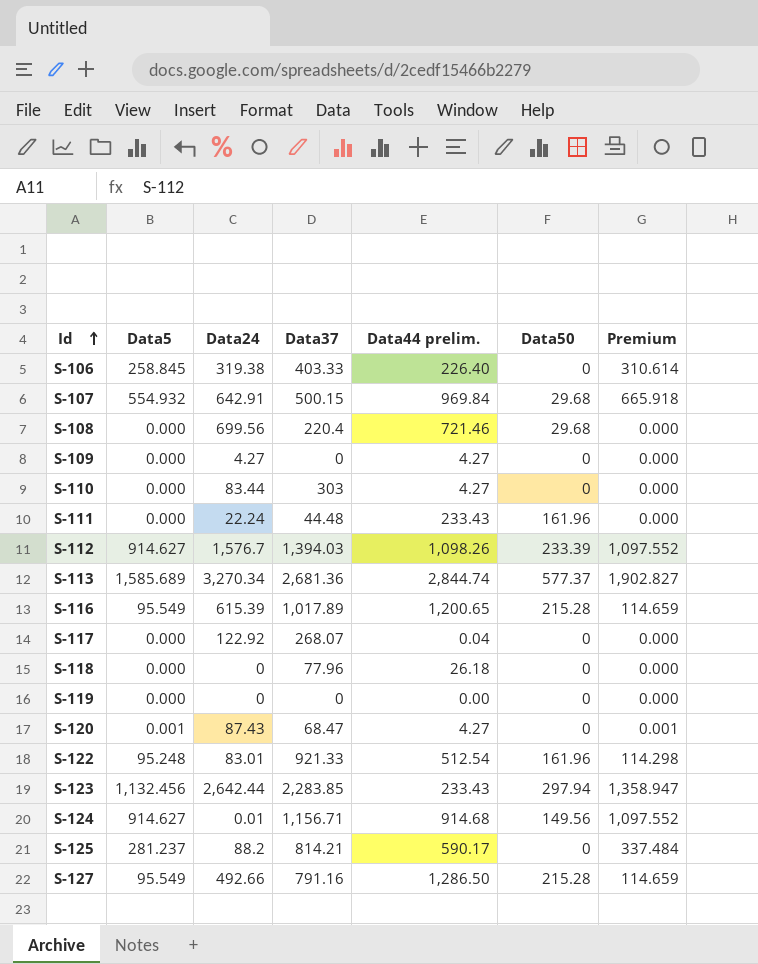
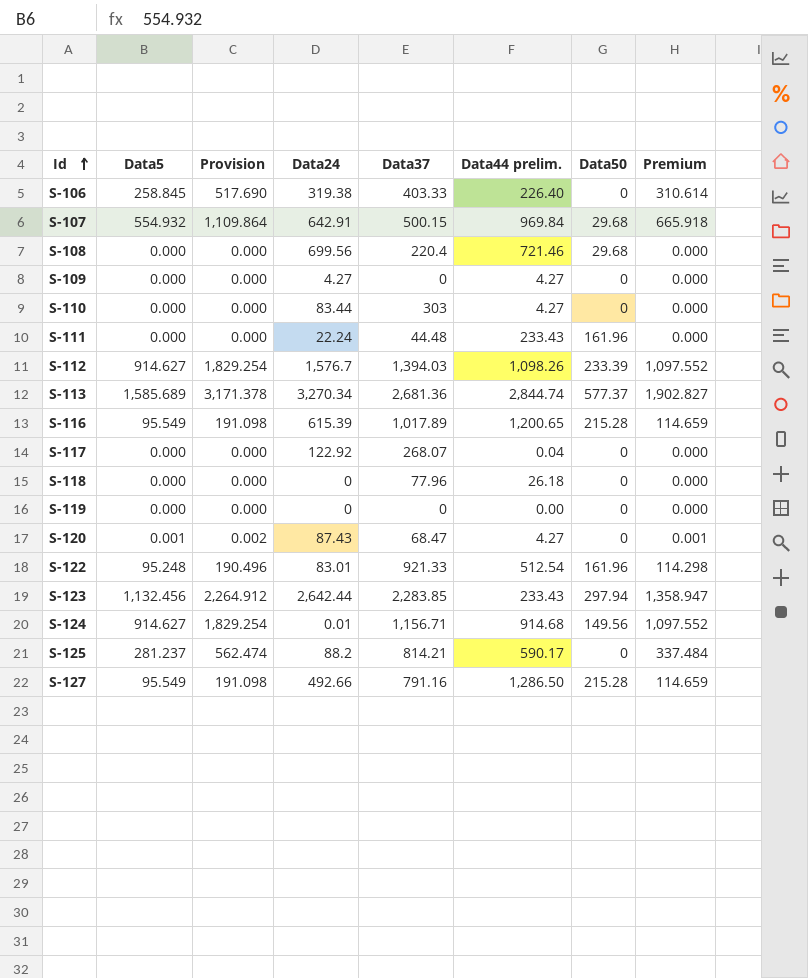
column Provision | formula: none -> [Data5] * 2

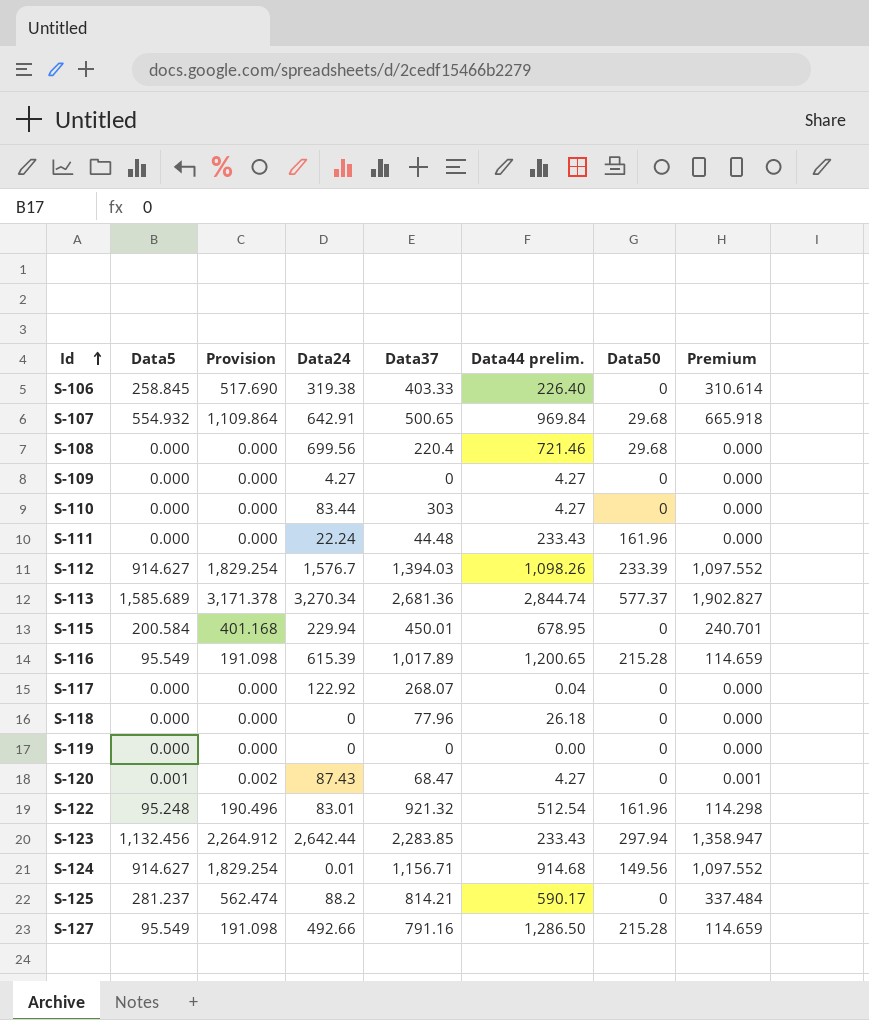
S-107 | Data37: 500.15 -> 500.65
row S-115: none -> 200.584 | 401.168 | 229.94 | 450.01 | 678.95 | 0 | 240.701
S-122 | Data37: 921.33 -> 921.32

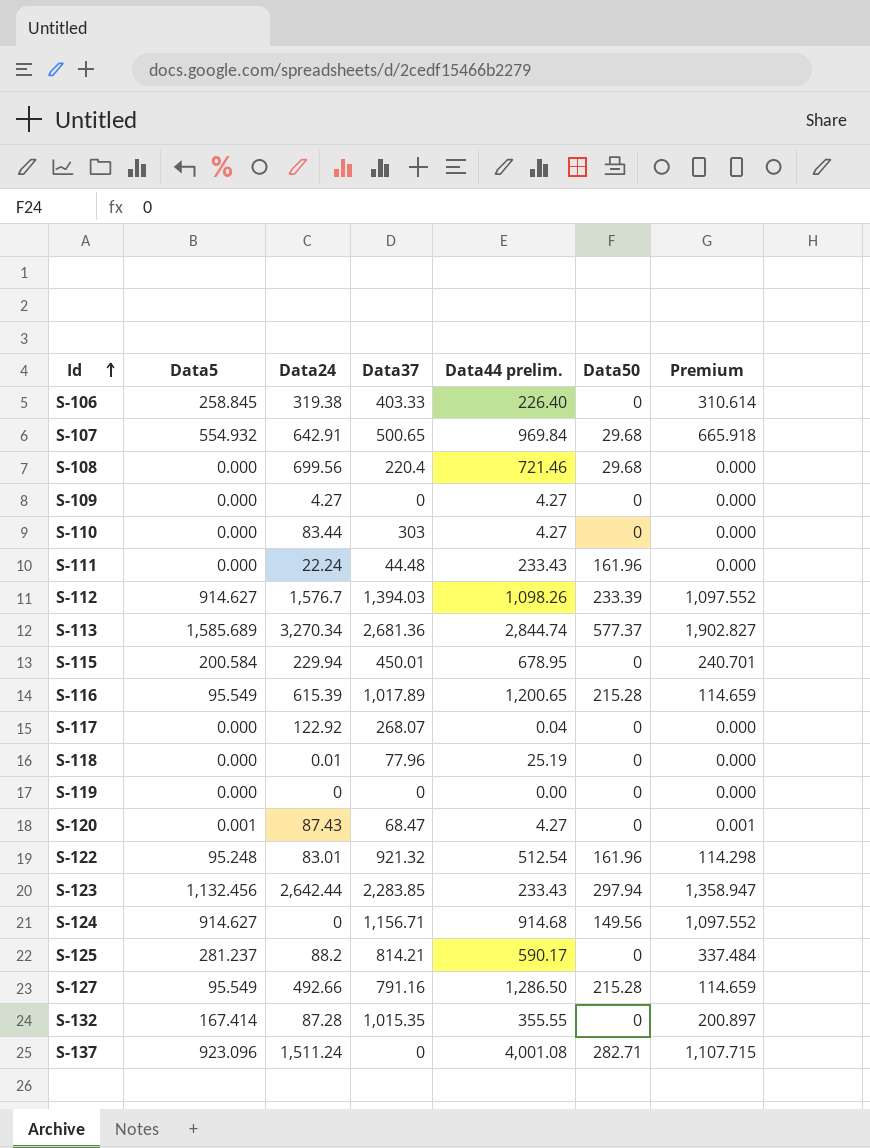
column Provision | formula: [Data5] * 2 -> none
S-118 | Data24: 0 -> 0.01
S-118 | Data44 prelim.: 26.18 -> 25.19
S-124 | Data24: 0.01 -> 0
row S-132: none -> 167.414 | 87.28 | 1,015.35 | 355.55 | 0 | 200.897
row S-137: none -> 923.096 | 1,511.24 | 0 | 4,001.08 | 282.71 | 1,107.715

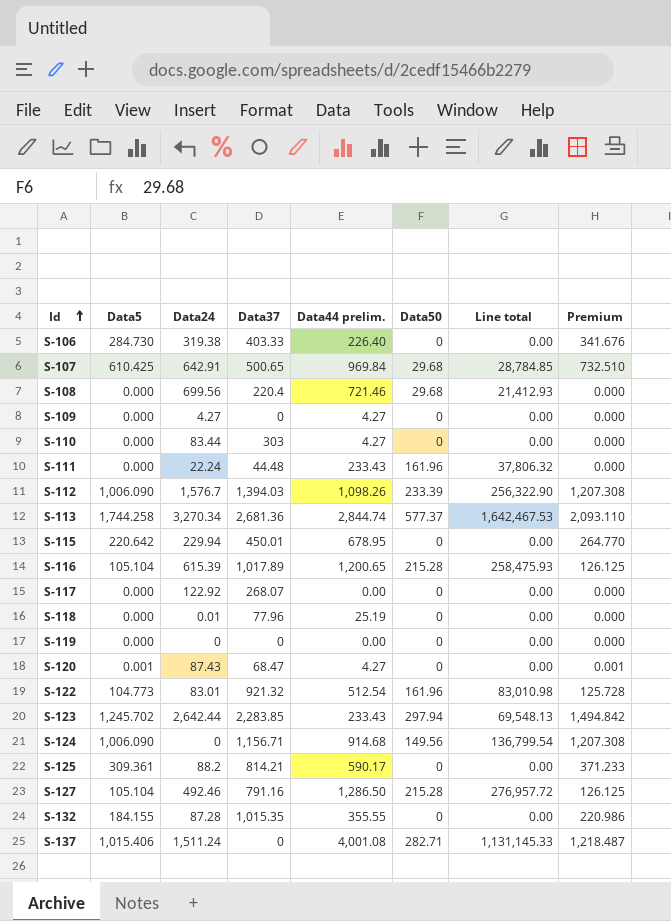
column Line total | formula: none -> [Data44 prelim.] * [Data50]
S-106 | Data5: 258.845 -> 284.730
S-106 | Premium: 310.614 -> 341.676
S-107 | Data5: 554.932 -> 610.425
S-107 | Premium: 665.918 -> 732.510
S-112 | Data5: 914.627 -> 1,006.090
S-112 | Premium: 1,097.552 -> 1,207.308
S-113 | Data5: 1,585.689 -> 1,744.258
S-113 | Premium: 1,902.827 -> 2,093.110
S-115 | Data5: 200.584 -> 220.642
S-115 | Premium: 240.701 -> 264.770
S-116 | Data5: 95.549 -> 105.104
S-116 | Premium: 114.659 -> 126.125
S-117 | Data44 prelim.: 0.04 -> 0.00
S-122 | Data5: 95.248 -> 104.773
S-122 | Premium: 114.298 -> 125.728
S-123 | Data5: 1,132.456 -> 1,245.702
S-123 | Premium: 1,358.947 -> 1,494.842
S-124 | Data5: 914.627 -> 1,006.090
S-124 | Premium: 1,097.552 -> 1,207.308
S-125 | Data5: 281.237 -> 309.361
S-125 | Premium: 337.484 -> 371.233
S-127 | Data5: 95.549 -> 105.104
S-127 | Data24: 492.66 -> 492.46
S-127 | Premium: 114.659 -> 126.125
S-132 | Data5: 167.414 -> 184.155
S-132 | Premium: 200.897 -> 220.986
S-137 | Data5: 923.096 -> 1,015.406
S-137 | Premium: 1,107.715 -> 1,218.487

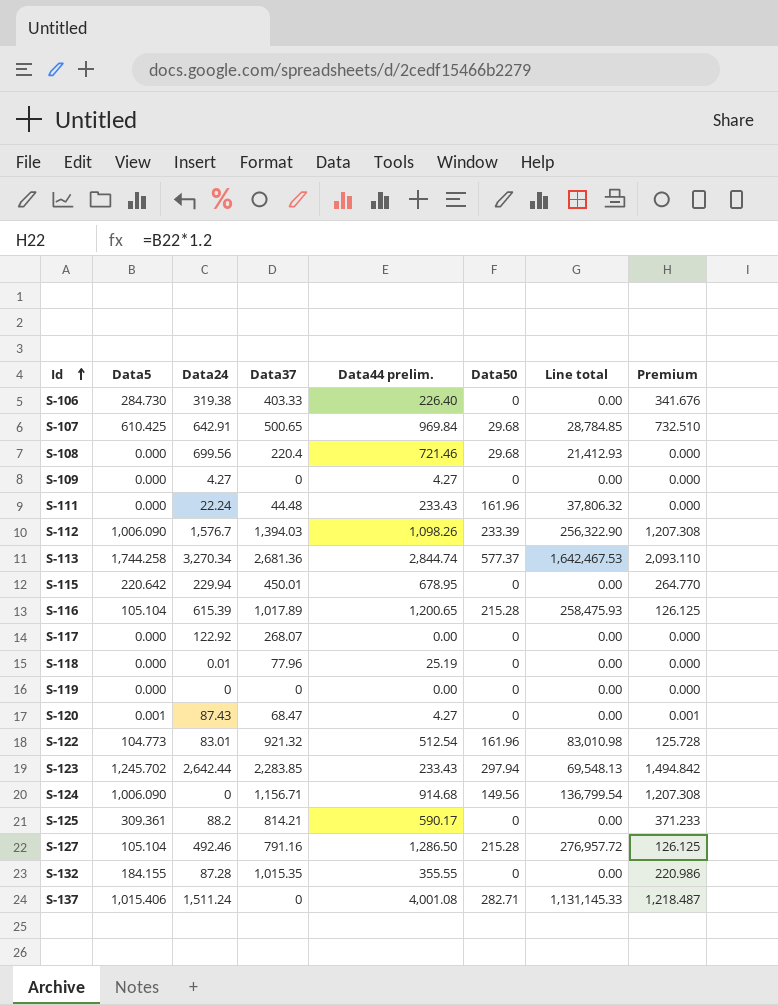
row S-110: 0.000 | 83.44 | 303 | 4.27 | 0 | 0.00 | 0.000 -> none

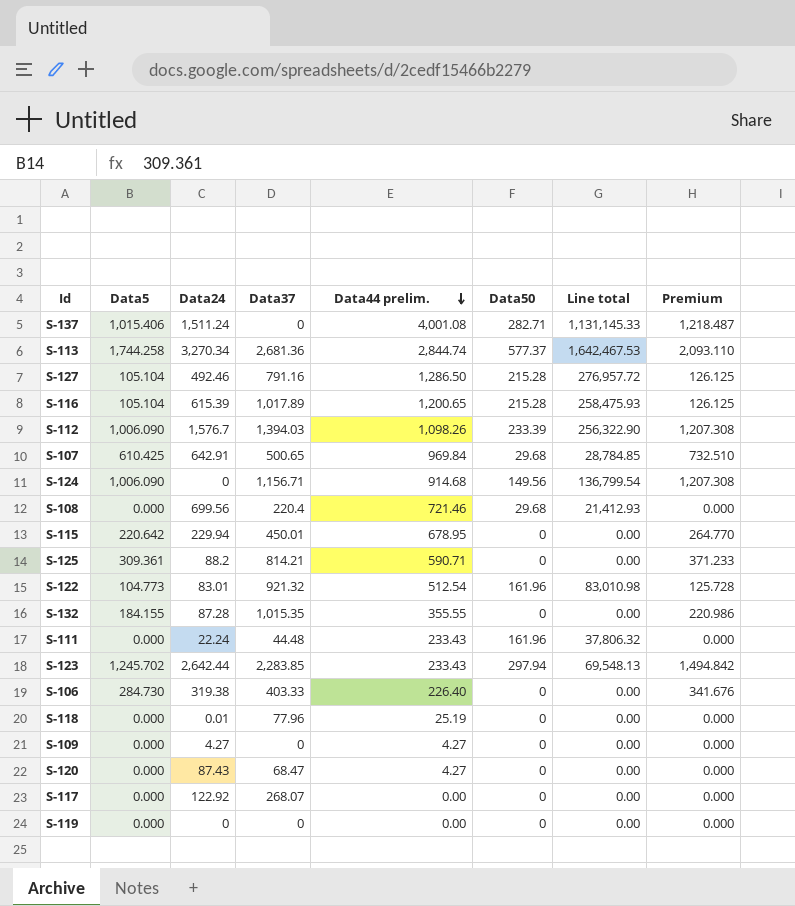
row order: Id ascending -> Data44 prelim. descending
S-125 | Data44 prelim.: 590.17 -> 590.71
S-120 | Data5: 0.001 -> 0.000
S-120 | Premium: 0.001 -> 0.000

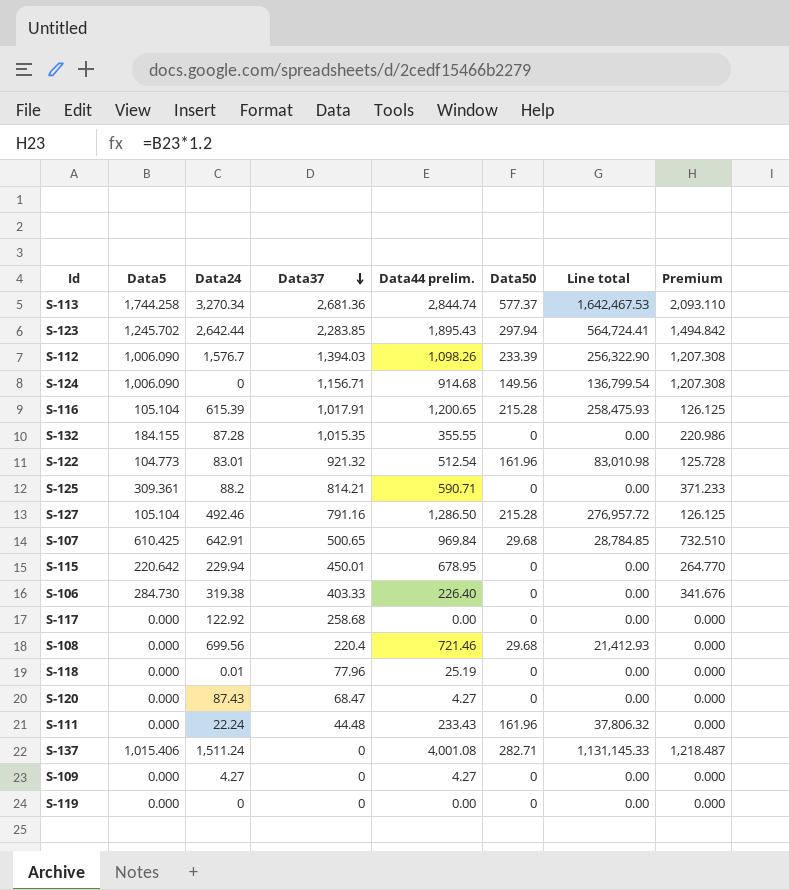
row order: Data44 prelim. descending -> Data37 descending
S-123 | Data44 prelim.: 233.43 -> 1,895.43
S-123 | Line total: 69,548.13 -> 564,724.41
S-116 | Data37: 1,017.89 -> 1,017.91
S-117 | Data37: 268.07 -> 258.68

